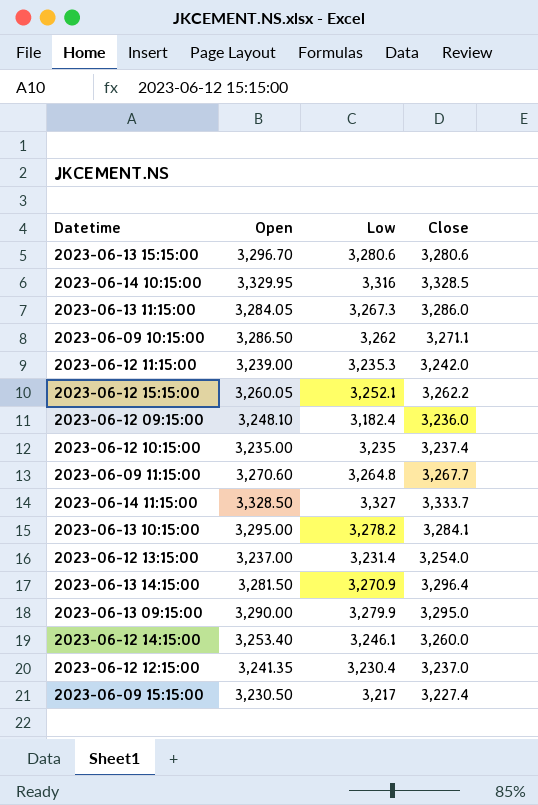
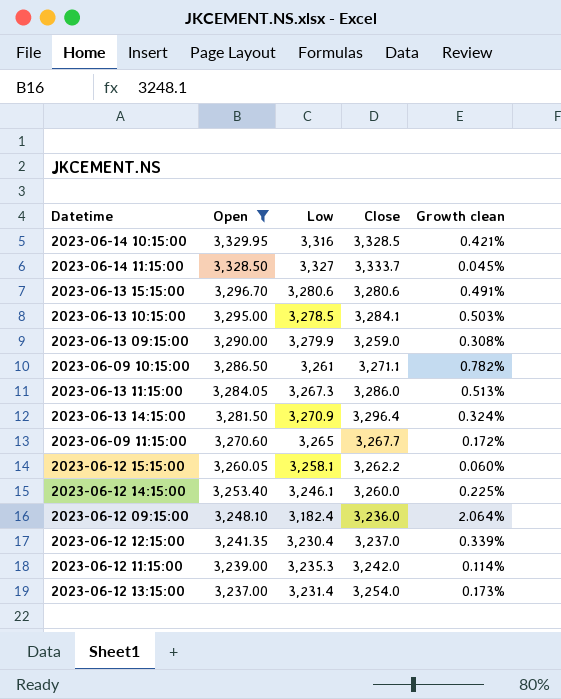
filter: none -> Open >= 3,237.00
row order: none -> Open descending
column Growth clean | formula: none -> ([Open] - [Low]) / [Low]
2023-06-13 10:15:00 | Low: 3,278.2 -> 3,278.5
2023-06-13 09:15:00 | Close: 3,295.0 -> 3,259.0
2023-06-09 10:15:00 | Low: 3,262 -> 3,261
2023-06-09 11:15:00 | Low: 3,264.8 -> 3,265
2023-06-12 15:15:00 | Low: 3,252.1 -> 3,258.1

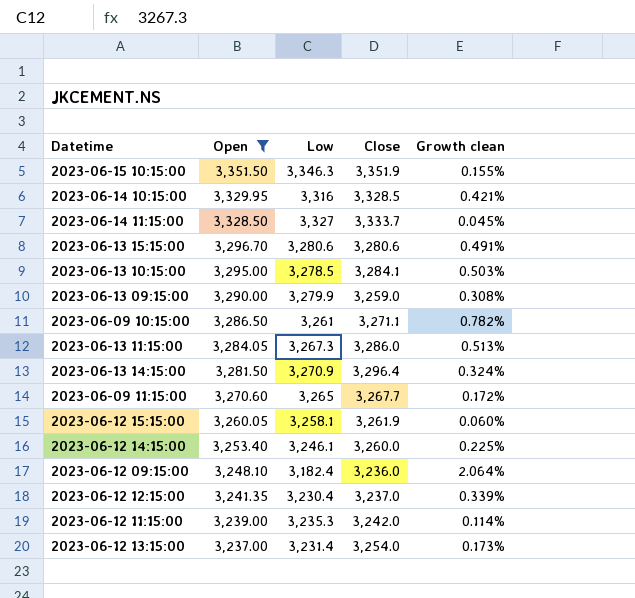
row 2023-06-15 10:15:00: none -> 3,351.50 | 3,346.3 | 3,351.9 | 0.155%
2023-06-12 15:15:00 | Close: 3,262.2 -> 3,261.9

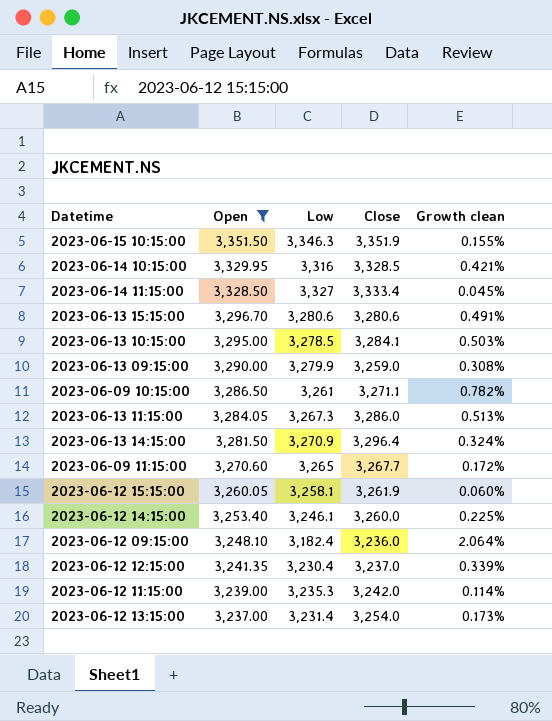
2023-06-14 11:15:00 | Close: 3,333.7 -> 3,333.4

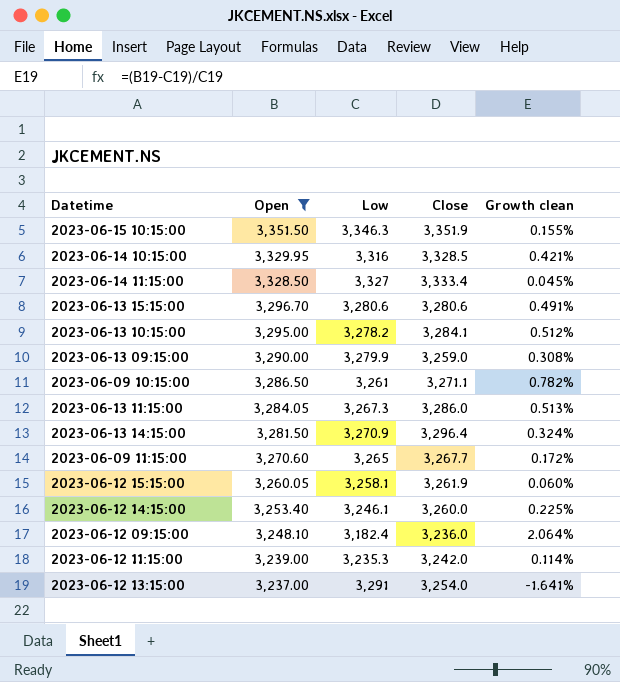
row 2023-06-12 12:15:00: 3,241.35 | 3,230.4 | 3,237.0 | 0.339% -> none
2023-06-13 10:15:00 | Low: 3,278.5 -> 3,278.2
2023-06-13 10:15:00 | Growth clean: 0.503% -> 0.512%
2023-06-12 13:15:00 | Low: 3,231.4 -> 3,291
2023-06-12 13:15:00 | Growth clean: 0.173% -> -1.641%

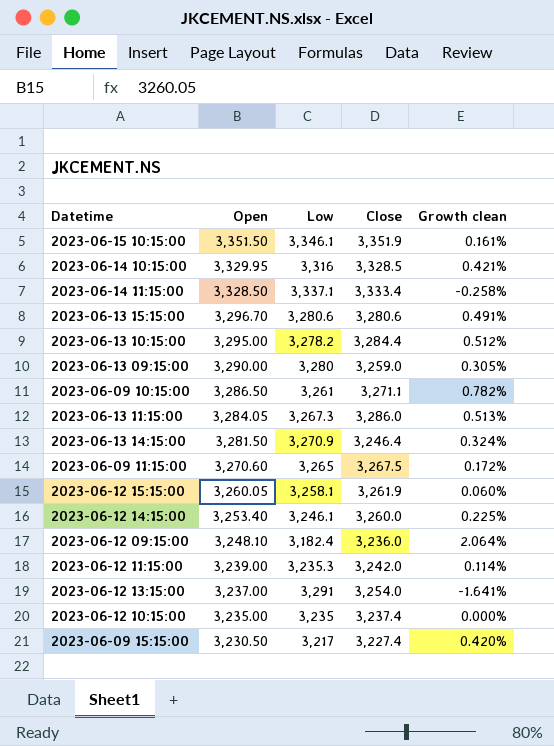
filter: Open >= 3,237.00 -> none
2023-06-15 10:15:00 | Low: 3,346.3 -> 3,346.1
2023-06-15 10:15:00 | Growth clean: 0.155% -> 0.161%
2023-06-14 11:15:00 | Low: 3,327 -> 3,337.1
2023-06-14 11:15:00 | Growth clean: 0.045% -> -0.258%
2023-06-13 10:15:00 | Close: 3,284.1 -> 3,284.4
2023-06-13 09:15:00 | Low: 3,279.9 -> 3,280
2023-06-13 09:15:00 | Growth clean: 0.308% -> 0.305%
2023-06-13 14:15:00 | Close: 3,296.4 -> 3,246.4
2023-06-09 11:15:00 | Close: 3,267.7 -> 3,267.5

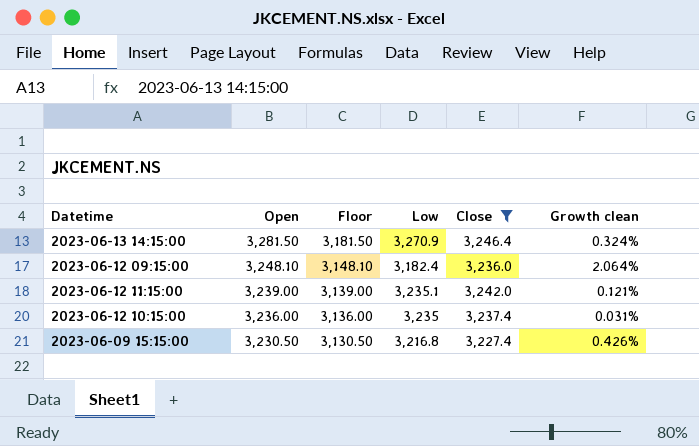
filter: none -> Close <= 3,246.4
column Floor | formula: none -> [Open] - 100
2023-06-12 11:15:00 | Low: 3,235.3 -> 3,235.1
2023-06-12 11:15:00 | Growth clean: 0.114% -> 0.121%
2023-06-12 10:15:00 | Open: 3,235.00 -> 3,236.00
2023-06-12 10:15:00 | Growth clean: 0.000% -> 0.031%
2023-06-09 15:15:00 | Low: 3,217 -> 3,216.8
2023-06-09 15:15:00 | Growth clean: 0.420% -> 0.426%

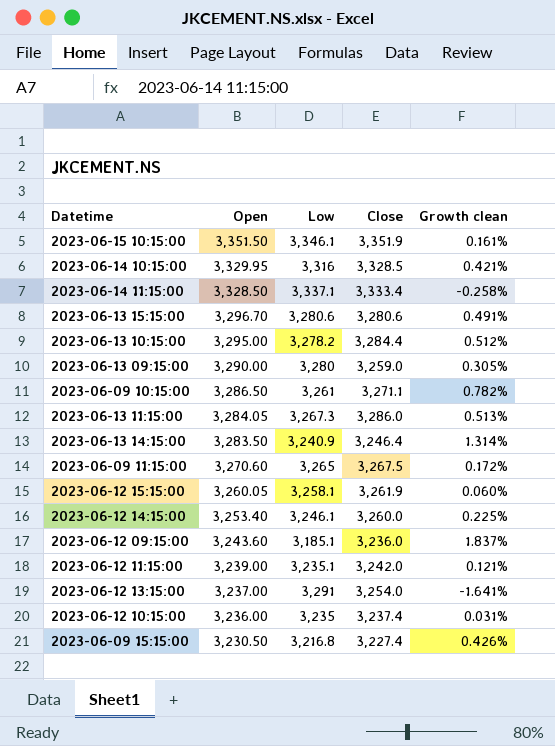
filter: Close <= 3,246.4 -> none
column Floor | formula: [Open] - 100 -> none
2023-06-13 14:15:00 | Open: 3,281.50 -> 3,283.50
2023-06-13 14:15:00 | Low: 3,270.9 -> 3,240.9
2023-06-13 14:15:00 | Growth clean: 0.324% -> 1.314%
2023-06-12 09:15:00 | Open: 3,248.10 -> 3,243.60
2023-06-12 09:15:00 | Low: 3,182.4 -> 3,185.1
2023-06-12 09:15:00 | Growth clean: 2.064% -> 1.837%

